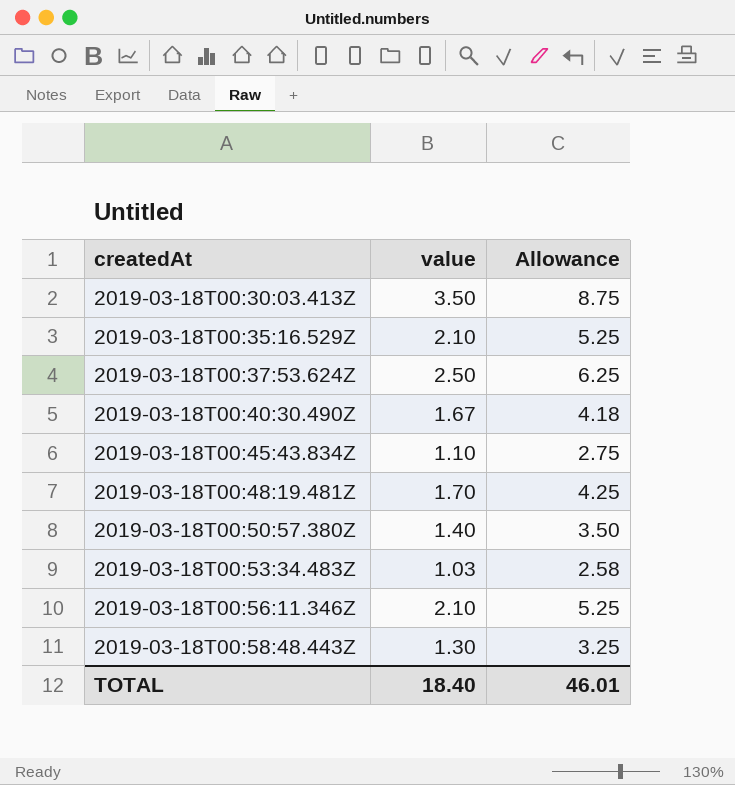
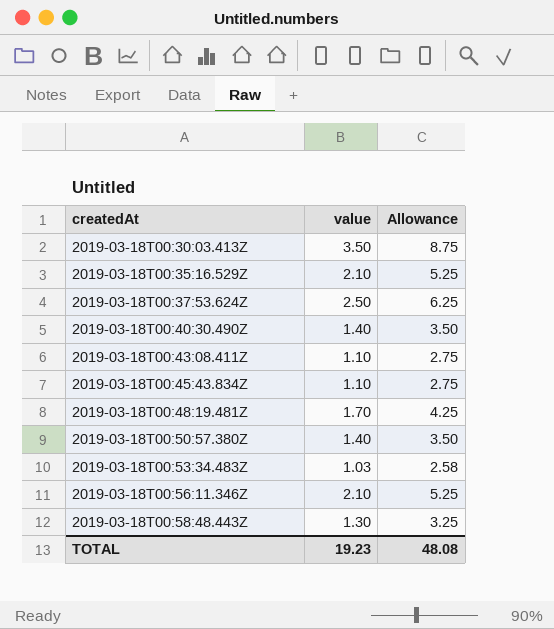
2019-03-18T00:40:30.490Z | value: 1.67 -> 1.40
2019-03-18T00:40:30.490Z | Allowance: 4.18 -> 3.50
row 2019-03-18T00:43:08.411Z: none -> 1.10 | 2.75
TOTAL | value: 18.40 -> 19.23
TOTAL | Allowance: 46.01 -> 48.08

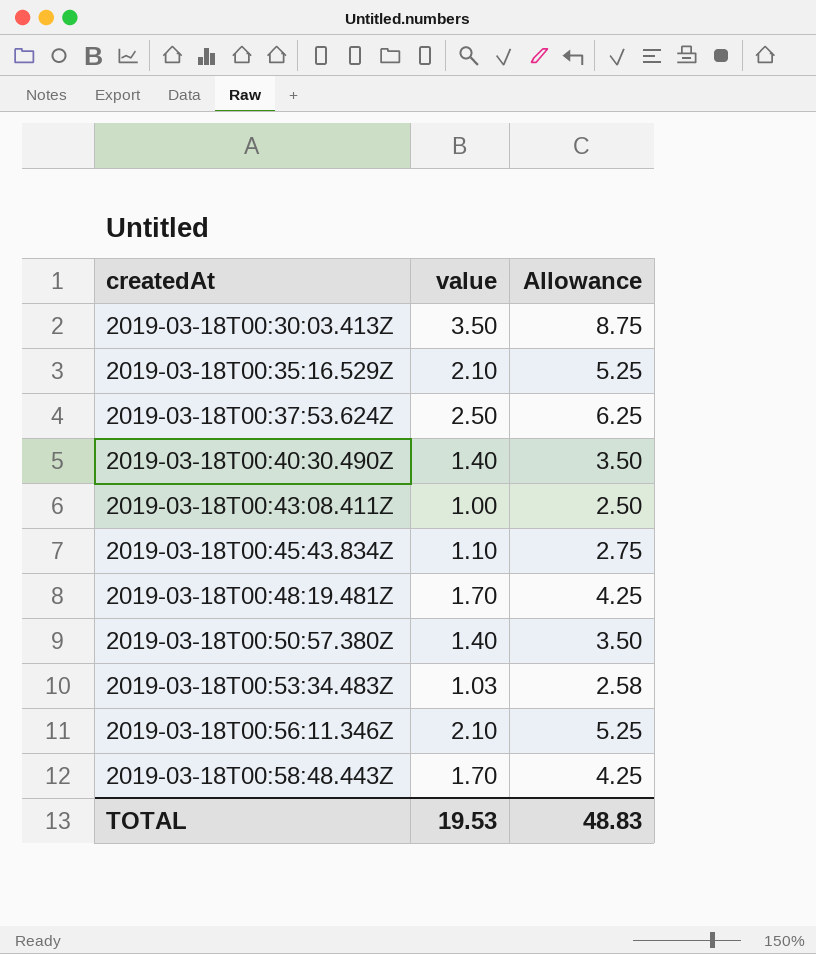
2019-03-18T00:43:08.411Z | value: 1.10 -> 1.00
2019-03-18T00:43:08.411Z | Allowance: 2.75 -> 2.50
2019-03-18T00:58:48.443Z | value: 1.30 -> 1.70
2019-03-18T00:58:48.443Z | Allowance: 3.25 -> 4.25
TOTAL | value: 19.23 -> 19.53
TOTAL | Allowance: 48.08 -> 48.83

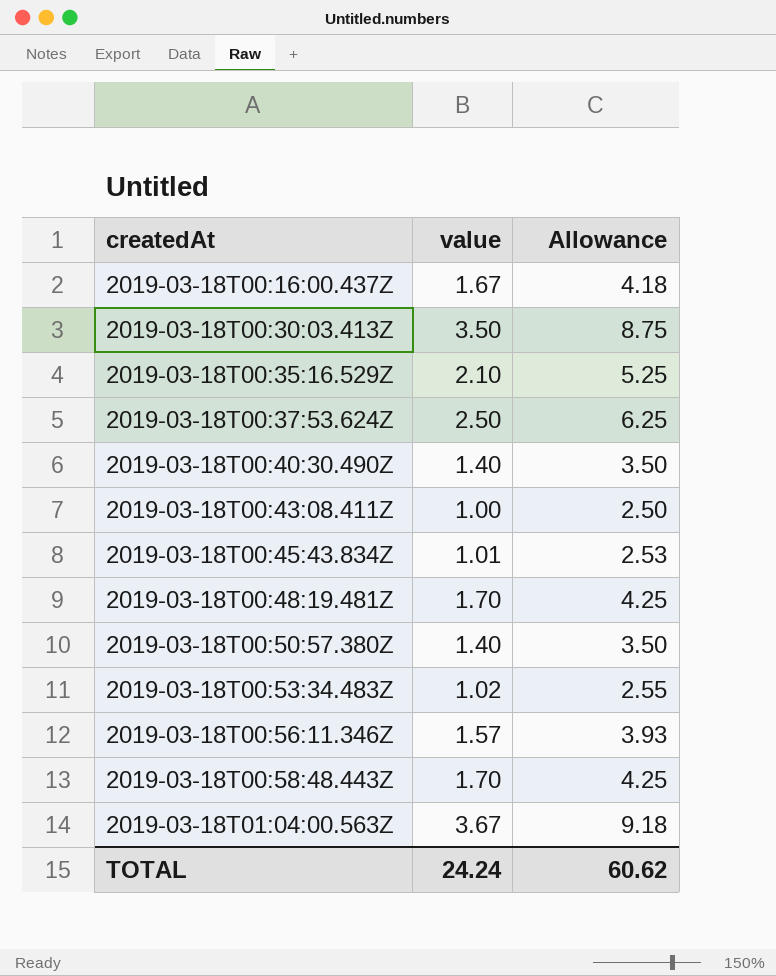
row 2019-03-18T00:16:00.437Z: none -> 1.67 | 4.18
2019-03-18T00:45:43.834Z | value: 1.10 -> 1.01
2019-03-18T00:45:43.834Z | Allowance: 2.75 -> 2.53
2019-03-18T00:53:34.483Z | value: 1.03 -> 1.02
2019-03-18T00:53:34.483Z | Allowance: 2.58 -> 2.55
2019-03-18T00:56:11.346Z | value: 2.10 -> 1.57
2019-03-18T00:56:11.346Z | Allowance: 5.25 -> 3.93
row 2019-03-18T01:04:00.563Z: none -> 3.67 | 9.18
TOTAL | value: 19.53 -> 24.24
TOTAL | Allowance: 48.83 -> 60.62

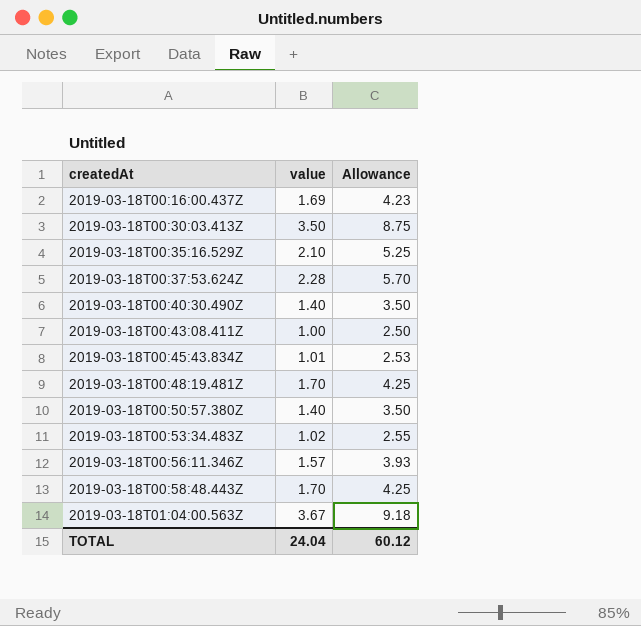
2019-03-18T00:16:00.437Z | value: 1.67 -> 1.69
2019-03-18T00:16:00.437Z | Allowance: 4.18 -> 4.23
2019-03-18T00:37:53.624Z | value: 2.50 -> 2.28
2019-03-18T00:37:53.624Z | Allowance: 6.25 -> 5.70
TOTAL | value: 24.24 -> 24.04
TOTAL | Allowance: 60.62 -> 60.12

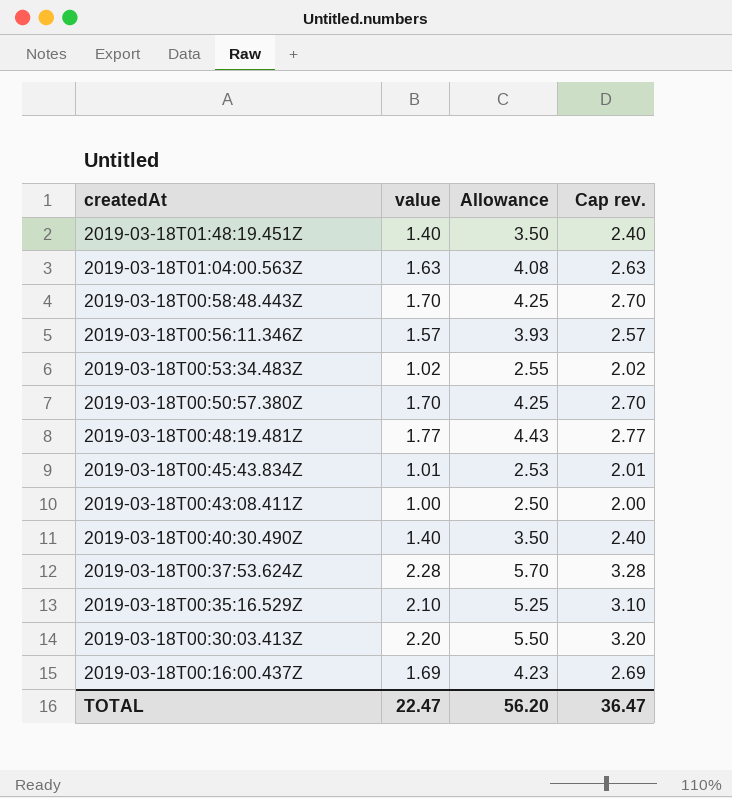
row order: createdAt ascending -> createdAt descending
column Cap rev. | formula: none -> [value] + 1
row 2019-03-18T01:48:19.451Z: none -> 1.40 | 3.50 | 2.40
2019-03-18T01:04:00.563Z | value: 3.67 -> 1.63
2019-03-18T01:04:00.563Z | Allowance: 9.18 -> 4.08
2019-03-18T00:50:57.380Z | value: 1.40 -> 1.70
2019-03-18T00:50:57.380Z | Allowance: 3.50 -> 4.25
2019-03-18T00:48:19.481Z | value: 1.70 -> 1.77
2019-03-18T00:48:19.481Z | Allowance: 4.25 -> 4.43
2019-03-18T00:30:03.413Z | value: 3.50 -> 2.20
2019-03-18T00:30:03.413Z | Allowance: 8.75 -> 5.50
TOTAL | value: 24.04 -> 22.47
TOTAL | Allowance: 60.12 -> 56.20

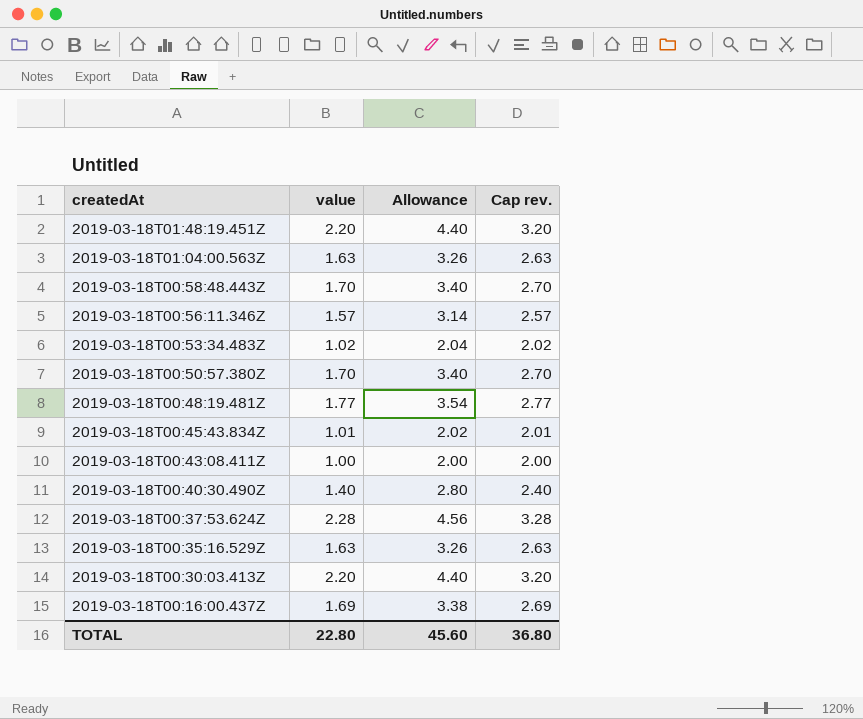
column Allowance | formula: [value] * 2.5 -> [value] * 2
2019-03-18T01:48:19.451Z | value: 1.40 -> 2.20
2019-03-18T01:48:19.451Z | Cap rev.: 2.40 -> 3.20
2019-03-18T00:35:16.529Z | value: 2.10 -> 1.63
2019-03-18T00:35:16.529Z | Cap rev.: 3.10 -> 2.63
TOTAL | value: 22.47 -> 22.80
TOTAL | Allowance: 56.20 -> 45.60
TOTAL | Cap rev.: 36.47 -> 36.80

